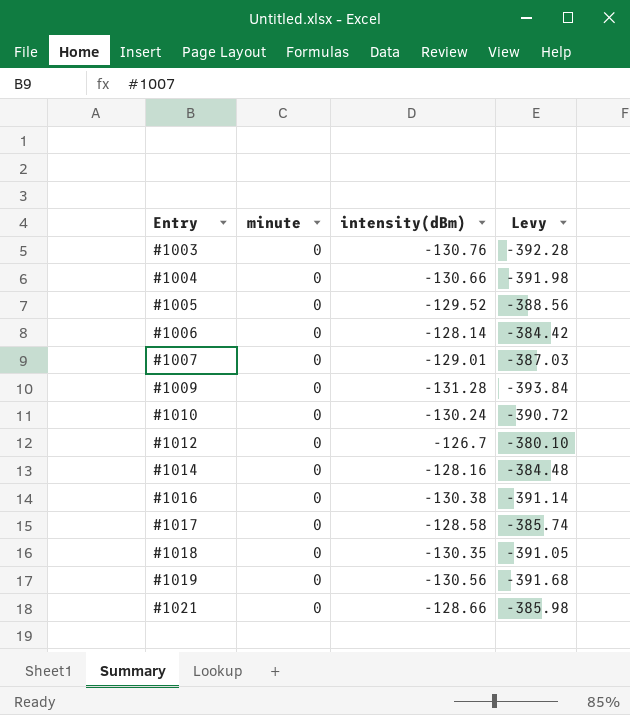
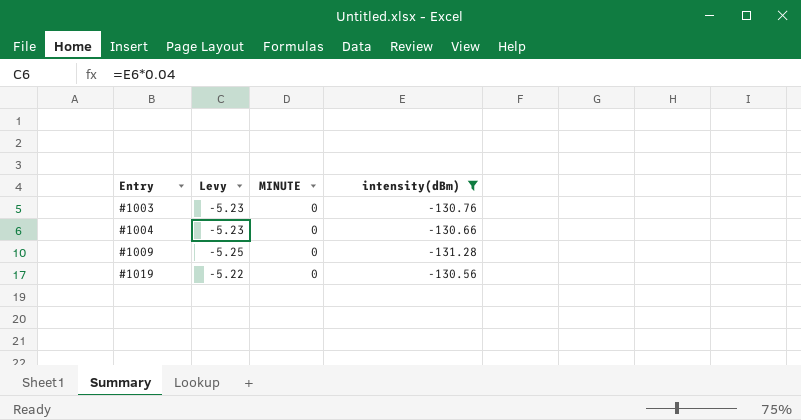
filter: none -> intensity(dBm) <= -130.56
column Levy | formula: [intensity(dBm)] * 3 -> [intensity(dBm)] * 0.04
column Levy | position: 4 -> 2
column name: minute -> MINUTE

